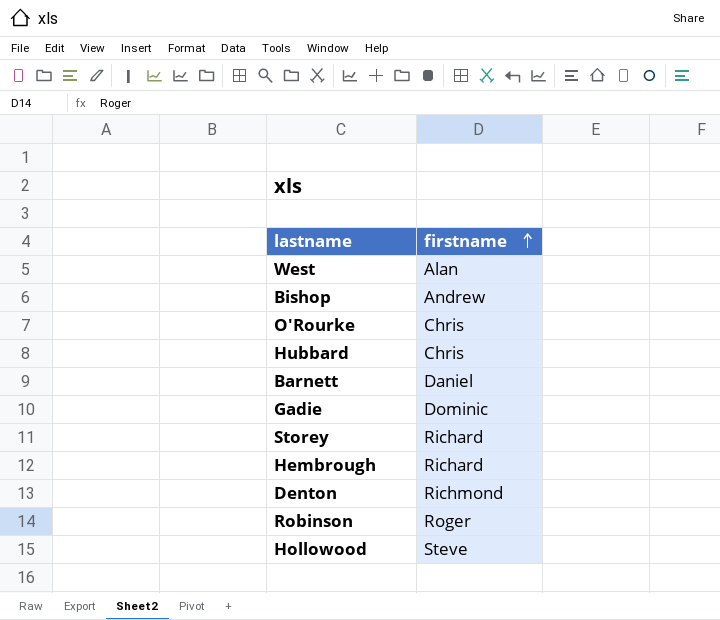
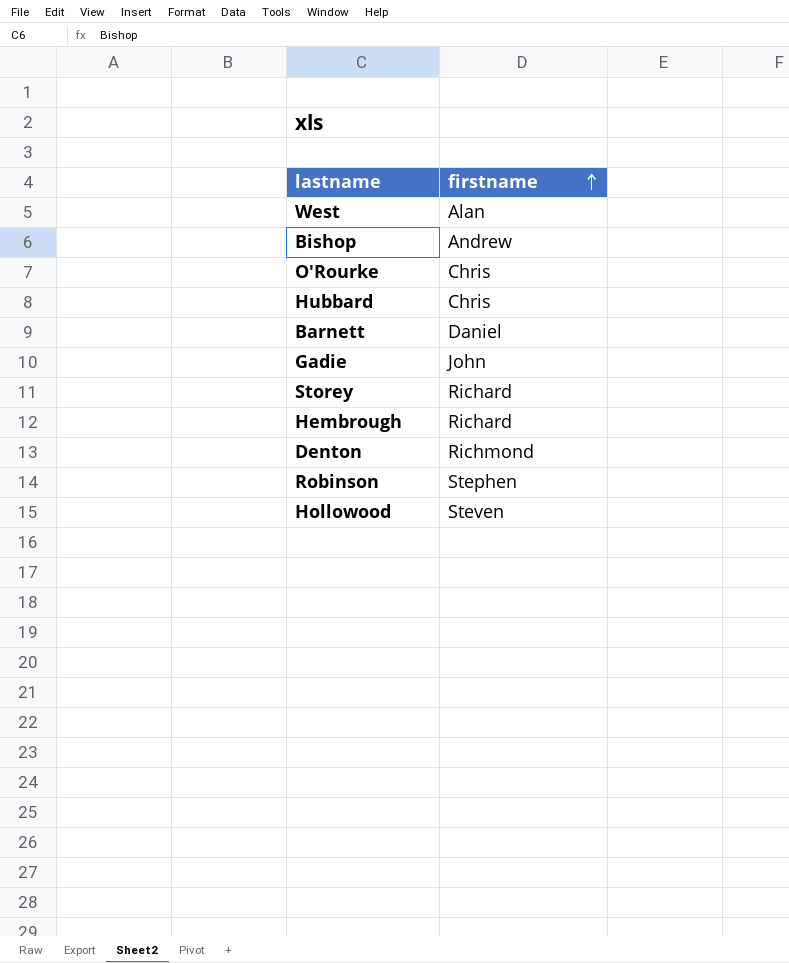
Gadie | firstname: Dominic -> John
Robinson | firstname: Roger -> Stephen
Hollowood | firstname: Steve -> Steven

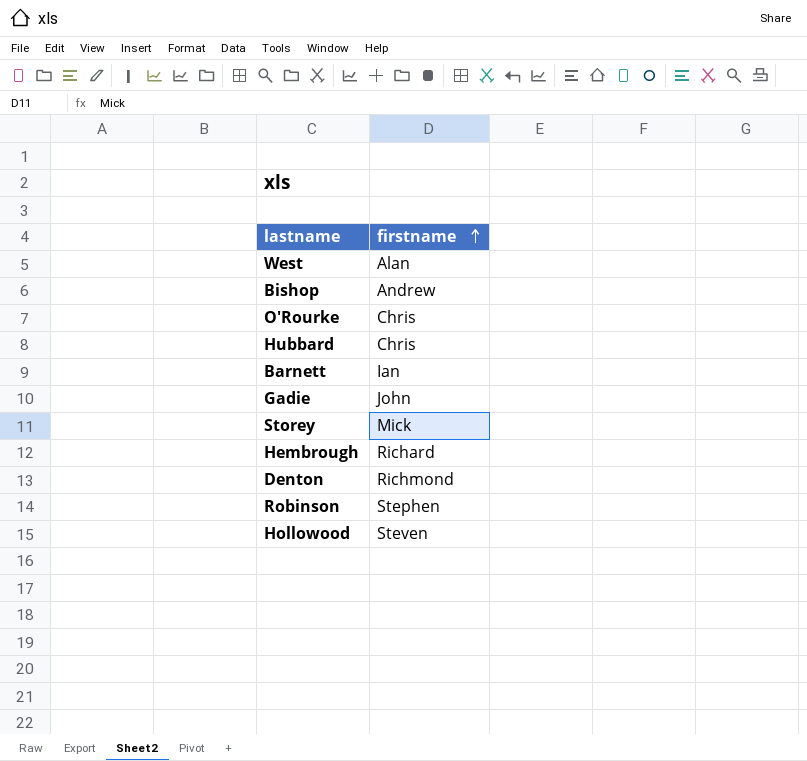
Barnett | firstname: Daniel -> Ian
Storey | firstname: Richard -> Mick

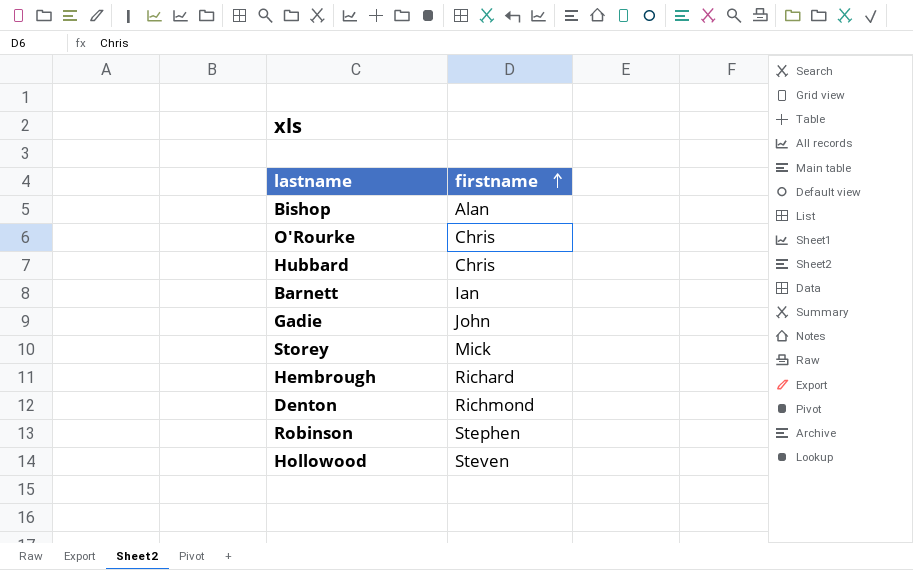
row West: Alan -> none
Bishop | firstname: Andrew -> Alan

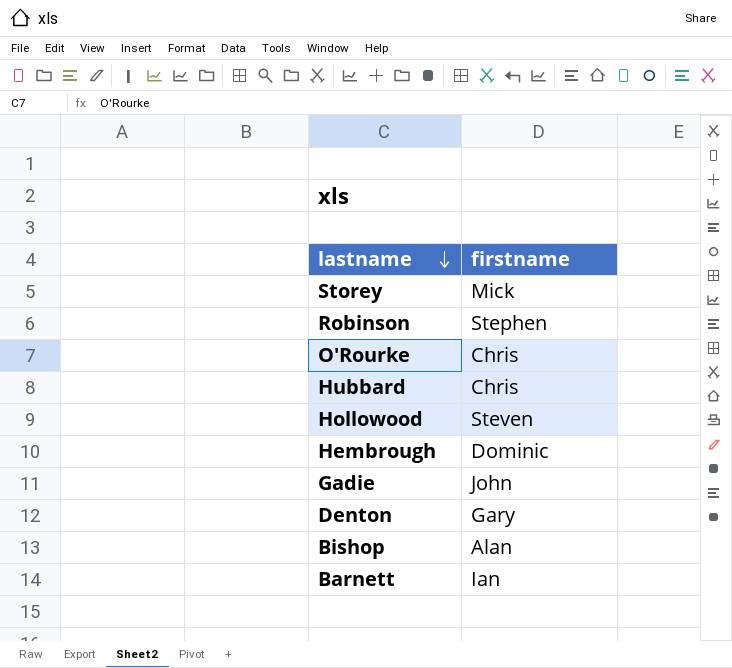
row order: firstname ascending -> lastname descending
Hembrough | firstname: Richard -> Dominic
Denton | firstname: Richmond -> Gary

